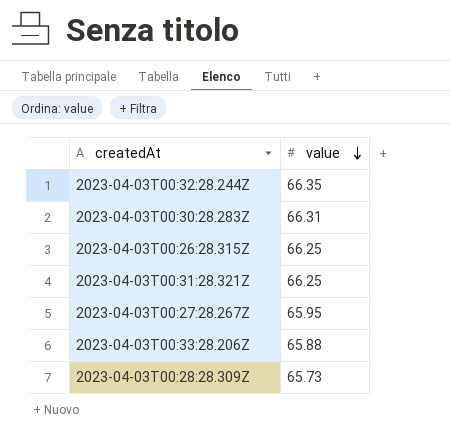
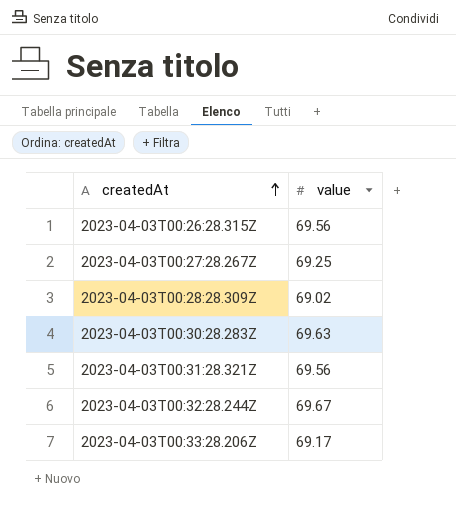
row order: value descending -> createdAt ascending
2023-04-03T00:26:28.315Z | value: 66.25 -> 69.56
2023-04-03T00:27:28.267Z | value: 65.95 -> 69.25
2023-04-03T00:28:28.309Z | value: 65.73 -> 69.02
2023-04-03T00:30:28.283Z | value: 66.31 -> 69.63
2023-04-03T00:31:28.321Z | value: 66.25 -> 69.56
2023-04-03T00:32:28.244Z | value: 66.35 -> 69.67
2023-04-03T00:33:28.206Z | value: 65.88 -> 69.17

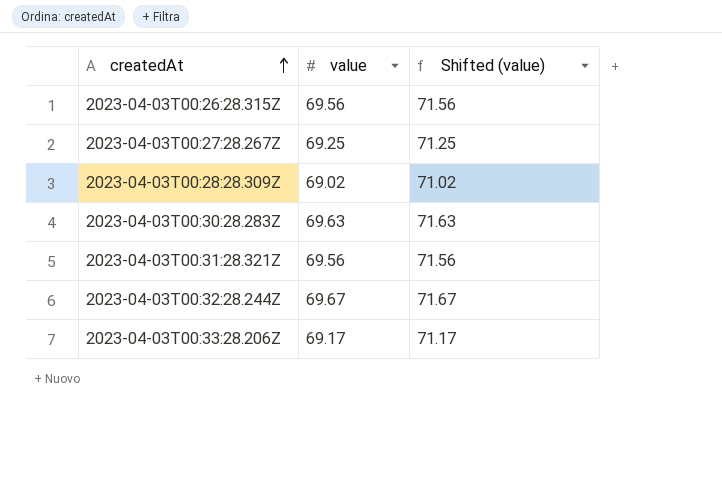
column Shifted (value) | formula: none -> [value] + 2

